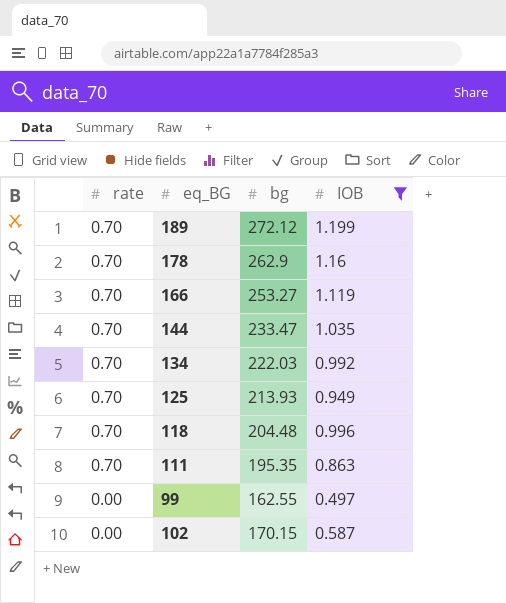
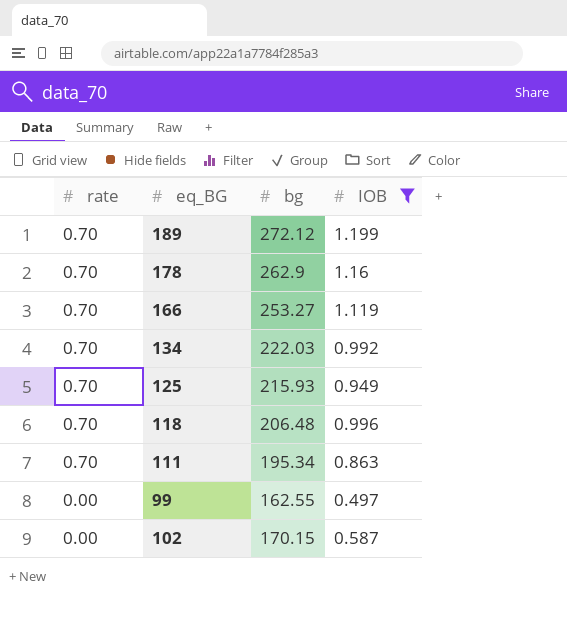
row 144: 0.70 | 233.47 | 1.035 -> none
125 | bg: 213.93 -> 215.93
118 | bg: 204.48 -> 206.48
111 | bg: 195.35 -> 195.34

